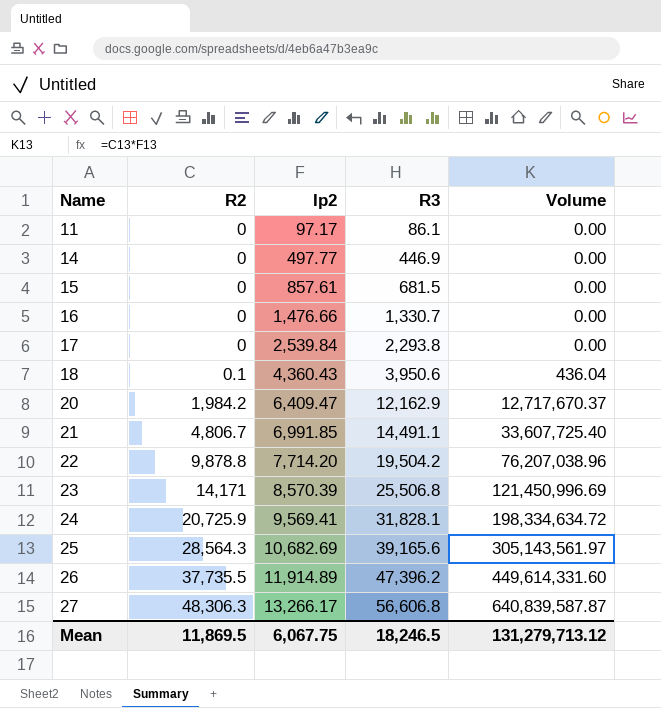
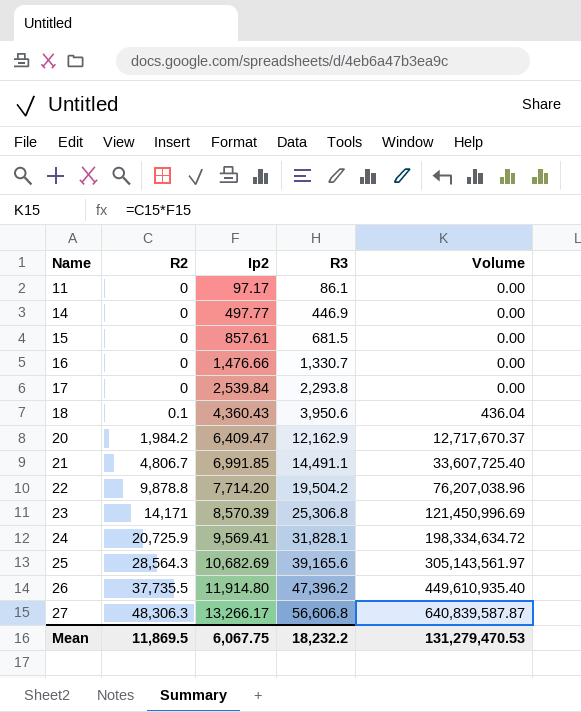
23 | R3: 25,506.8 -> 25,306.8
26 | Ip2: 11,914.89 -> 11,914.80
26 | Volume: 449,614,331.60 -> 449,610,935.40
Mean | R3: 18,246.5 -> 18,232.2
Mean | Volume: 131,279,713.12 -> 131,279,470.53

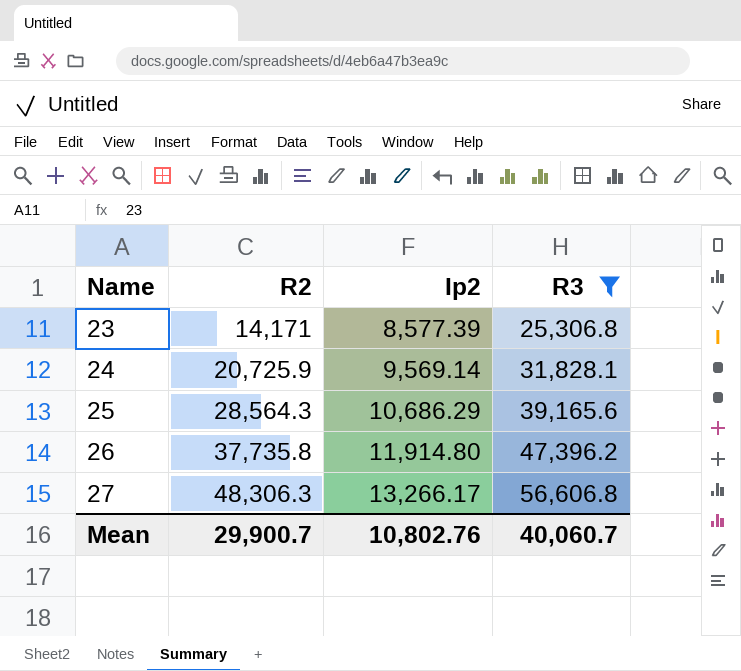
filter: none -> R3 >= 25,306.8
column Volume | formula: [R2] * [Ip2] -> none
23 | Ip2: 8,570.39 -> 8,577.39
24 | Ip2: 9,569.41 -> 9,569.14
25 | Ip2: 10,682.69 -> 10,686.29
26 | R2: 37,735.5 -> 37,735.8
Mean | R2: 11,869.5 -> 29,900.7
Mean | Ip2: 6,067.75 -> 10,802.76
Mean | R3: 18,232.2 -> 40,060.7

